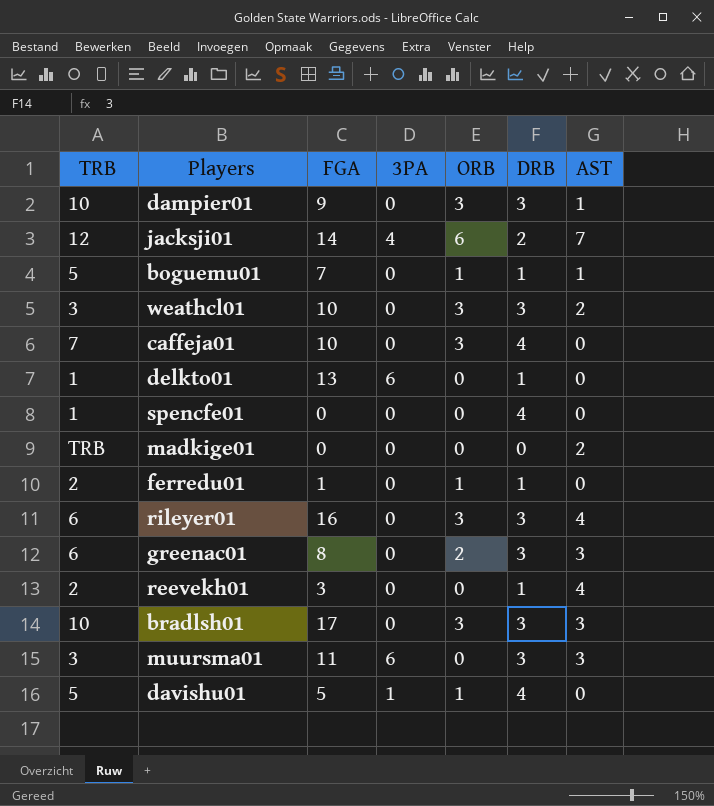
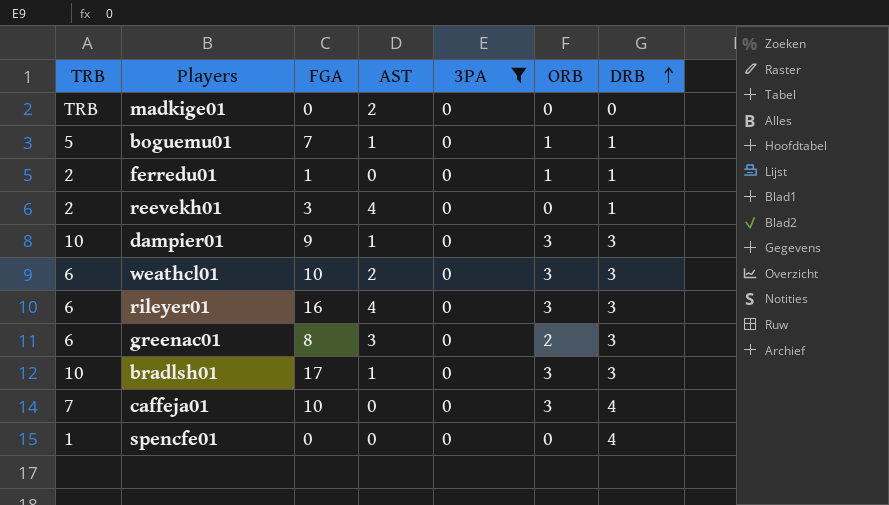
filter: none -> 3PA = 0
row order: none -> DRB ascending
column AST | position: 7 -> 4
weathcl01 | TRB: 3 -> 6
bradlsh01 | AST: 3 -> 1

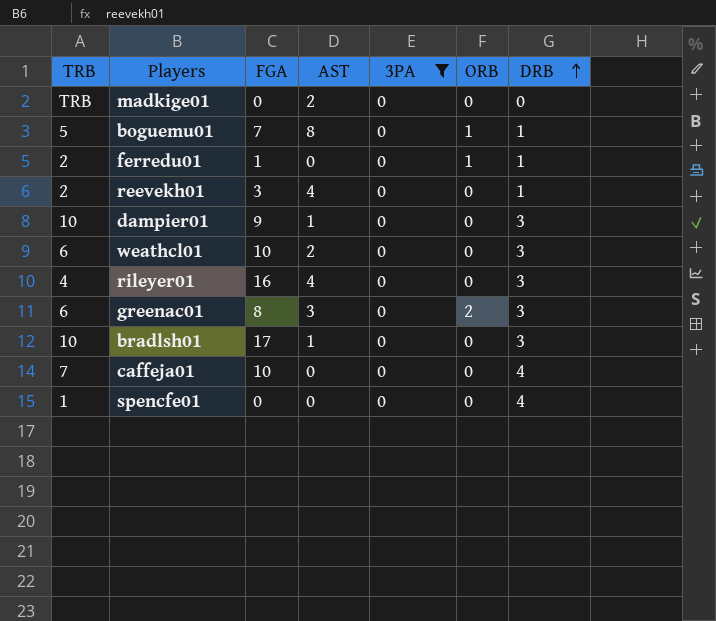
boguemu01 | AST: 1 -> 8
dampier01 | ORB: 3 -> 0
weathcl01 | ORB: 3 -> 0
rileyer01 | TRB: 6 -> 4
rileyer01 | ORB: 3 -> 0
bradlsh01 | ORB: 3 -> 0
caffeja01 | ORB: 3 -> 0

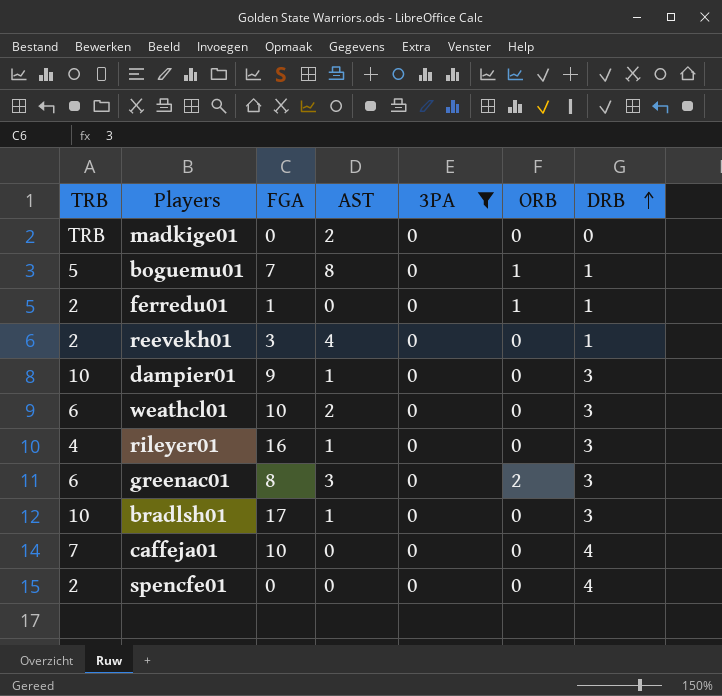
rileyer01 | AST: 4 -> 1
spencfe01 | TRB: 1 -> 2

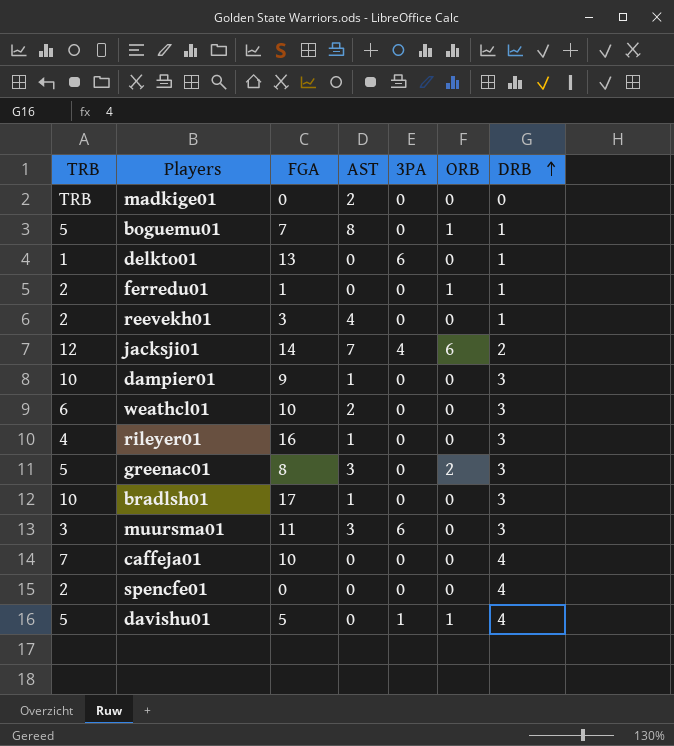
filter: 3PA = 0 -> none
greenac01 | TRB: 6 -> 5

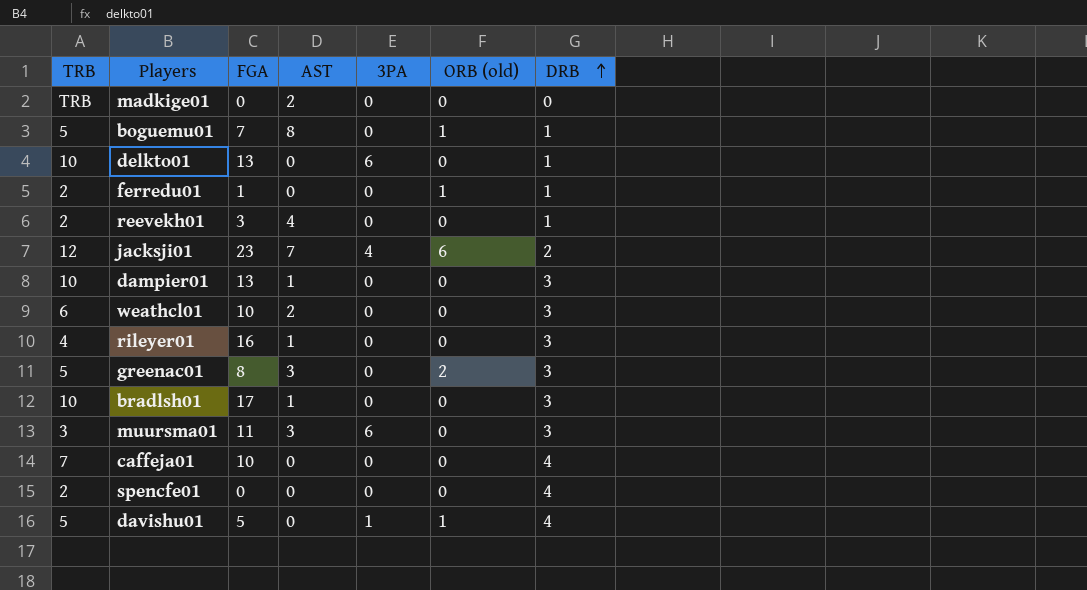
column name: ORB -> ORB (old)
delkto01 | TRB: 1 -> 10
jacksji01 | FGA: 14 -> 23
dampier01 | FGA: 9 -> 13

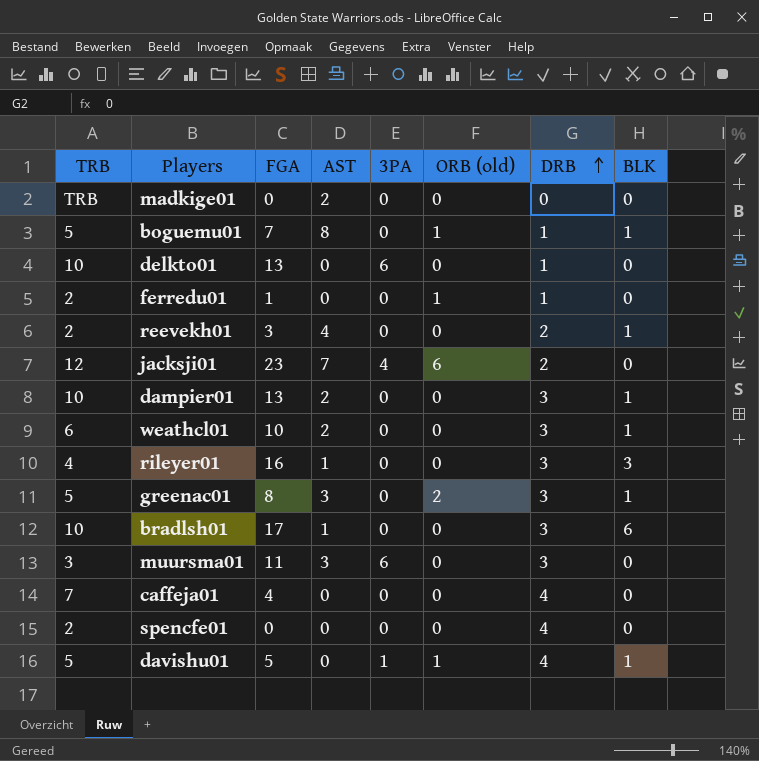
column BLK | position: none -> 8
reevekh01 | DRB: 1 -> 2
dampier01 | AST: 1 -> 2
caffeja01 | FGA: 10 -> 4

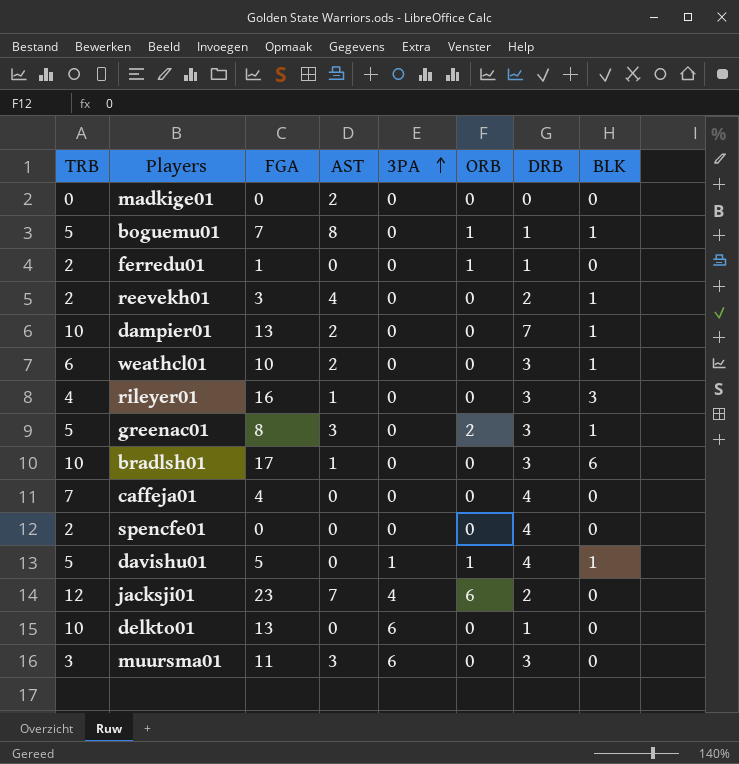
row order: DRB ascending -> 3PA ascending
column name: ORB (old) -> ORB
madkige01 | TRB: TRB -> 0
dampier01 | DRB: 3 -> 7

